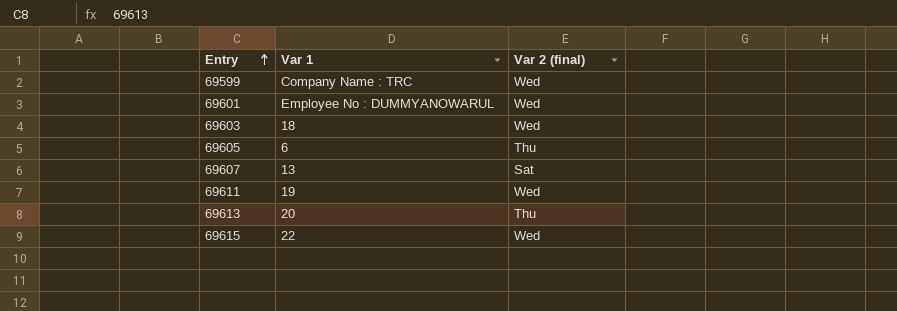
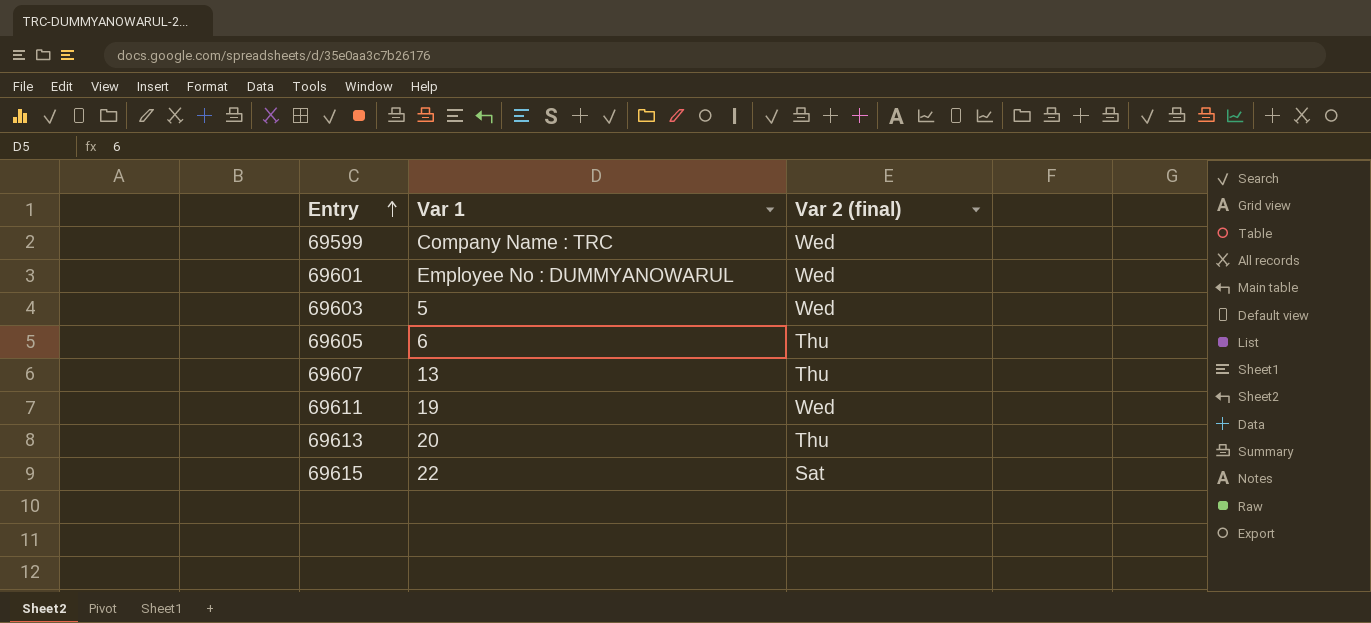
69603 | Var 1: 18 -> 5
69607 | Var 2 (final): Sat -> Thu
69615 | Var 2 (final): Wed -> Sat

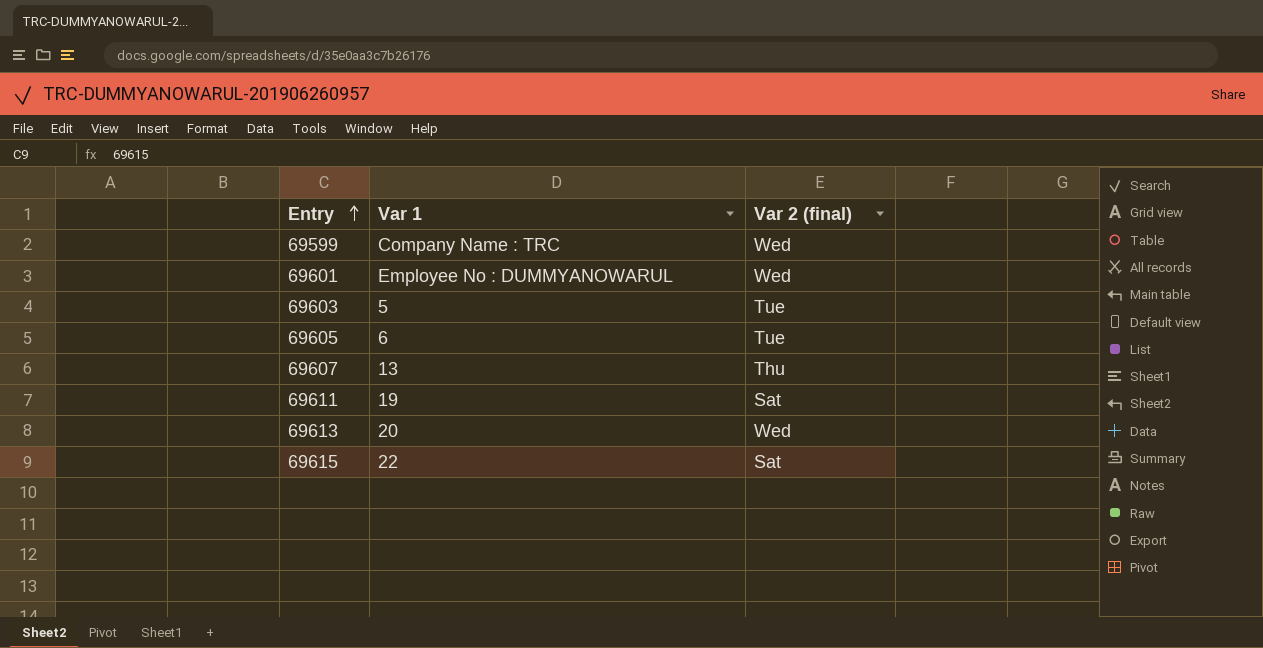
69603 | Var 2 (final): Wed -> Tue
69605 | Var 2 (final): Thu -> Tue
69611 | Var 2 (final): Wed -> Sat
69613 | Var 2 (final): Thu -> Wed

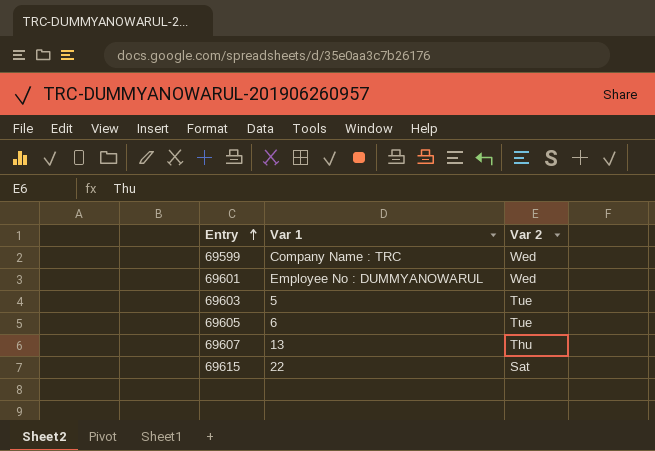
column name: Var 2 (final) -> Var 2
row 69611: 19 | Sat -> none
row 69613: 20 | Wed -> none

